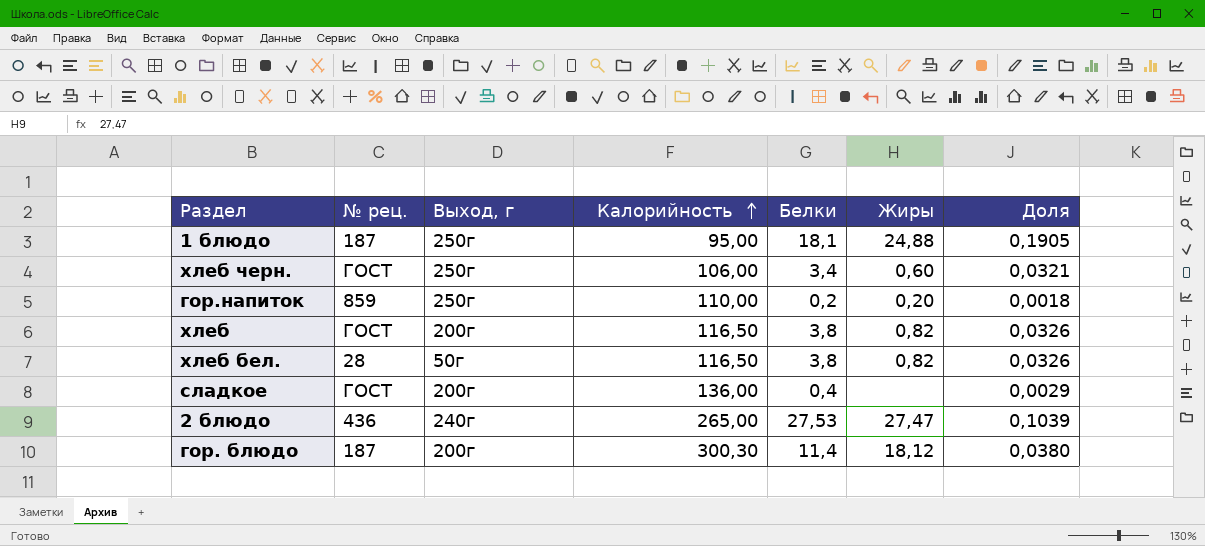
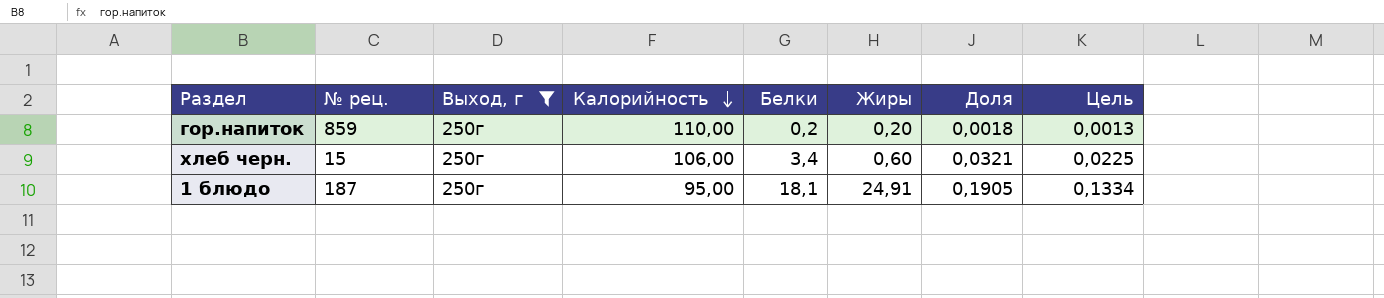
filter: none -> Выход, г = 250г
row order: Калорийность ascending -> Калорийность descending
column Цель | formula: none -> [Доля] * 0,7
хлеб черн. | № рец.: ГОСТ -> 15
1 блюдо | Жиры: 24,88 -> 24,91

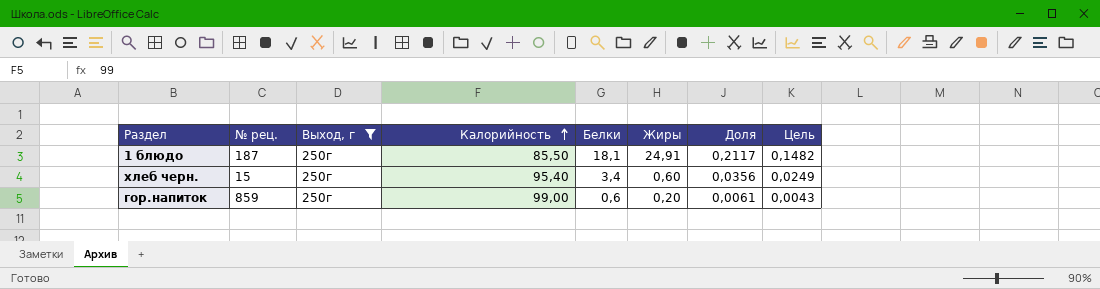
row order: Калорийность descending -> Калорийность ascending
1 блюдо | Калорийность: 95,00 -> 85,50
1 блюдо | Доля: 0,1905 -> 0,2117
1 блюдо | Цель: 0,1334 -> 0,1482
хлеб черн. | Калорийность: 106,00 -> 95,40
хлеб черн. | Доля: 0,0321 -> 0,0356
хлеб черн. | Цель: 0,0225 -> 0,0249
гор.напиток | Калорийность: 110,00 -> 99,00
гор.напиток | Белки: 0,2 -> 0,6
гор.напиток | Доля: 0,0018 -> 0,0061
гор.напиток | Цель: 0,0013 -> 0,0043

